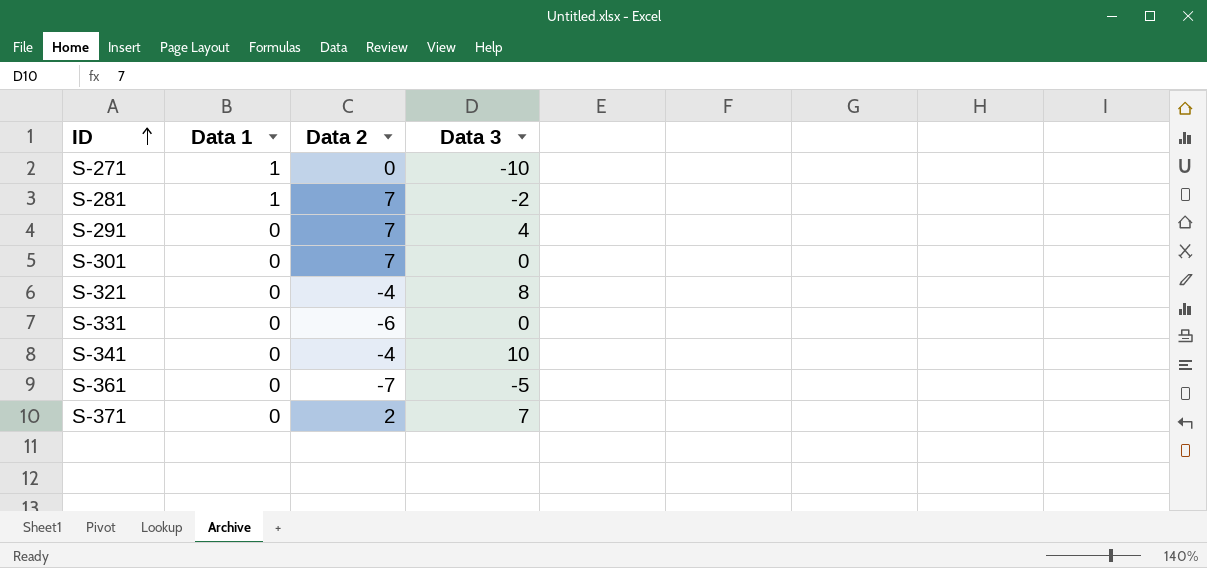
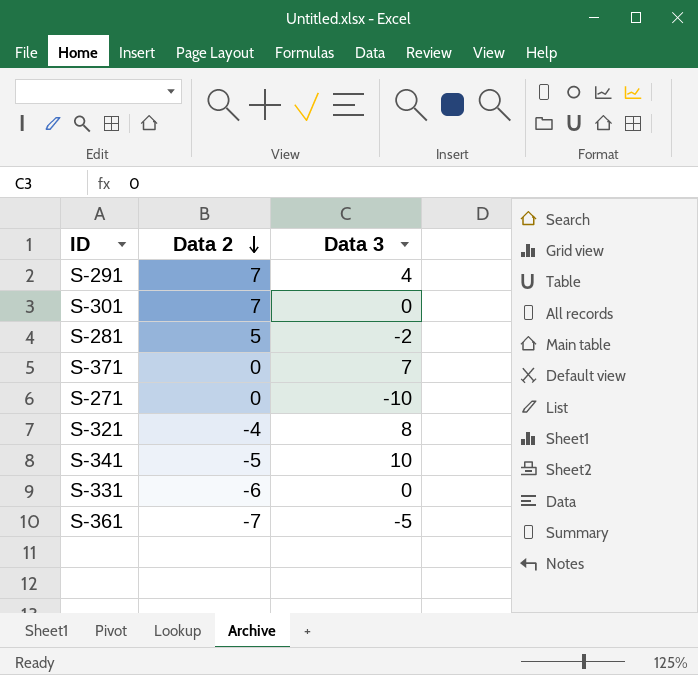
row order: ID ascending -> Data 2 descending
column Data 1 | position: 2 -> none
S-281 | Data 2: 7 -> 5
S-371 | Data 2: 2 -> 0
S-341 | Data 2: -4 -> -5

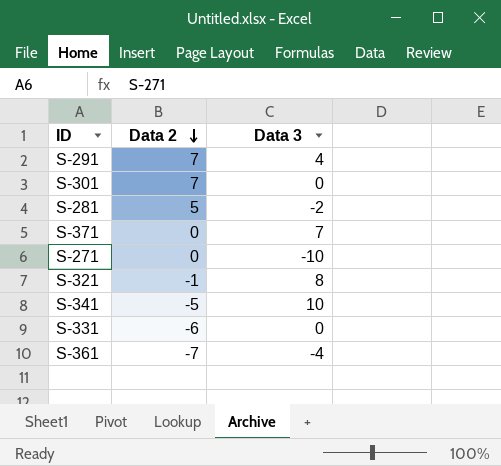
S-321 | Data 2: -4 -> -1
S-361 | Data 3: -5 -> -4

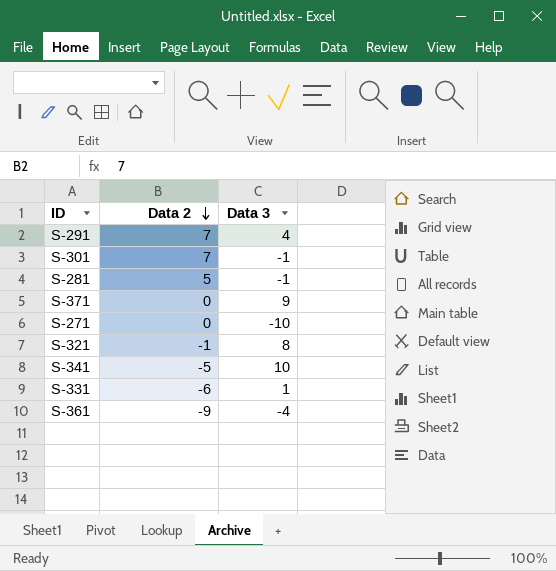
S-301 | Data 3: 0 -> -1
S-281 | Data 3: -2 -> -1
S-371 | Data 3: 7 -> 9
S-331 | Data 3: 0 -> 1
S-361 | Data 2: -7 -> -9

